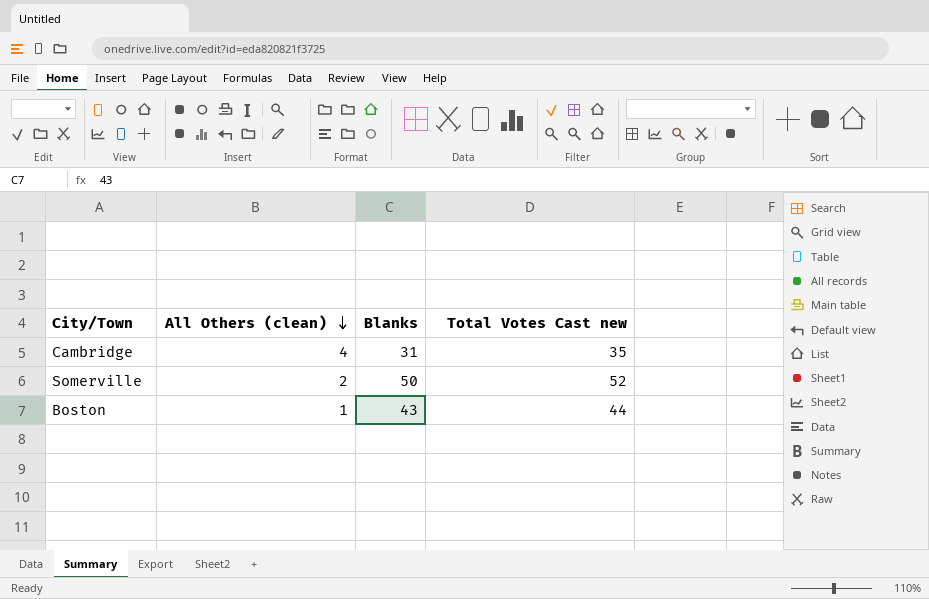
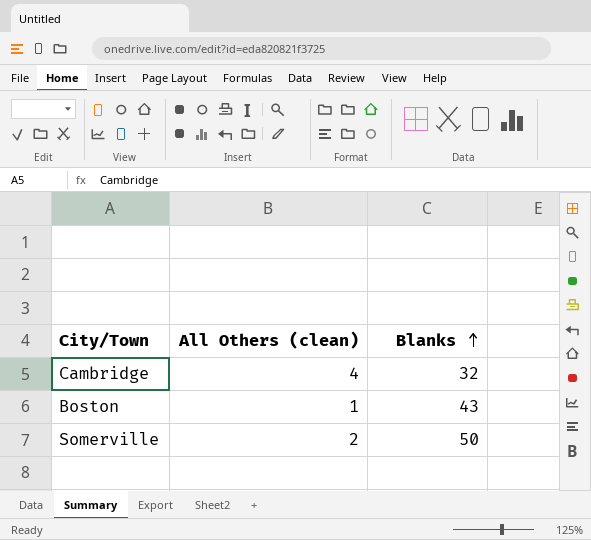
row order: All Others (clean) descending -> Blanks ascending
column Total Votes Cast new | formula: [All Others (clean)] + [Blanks] -> none
Cambridge | Blanks: 31 -> 32

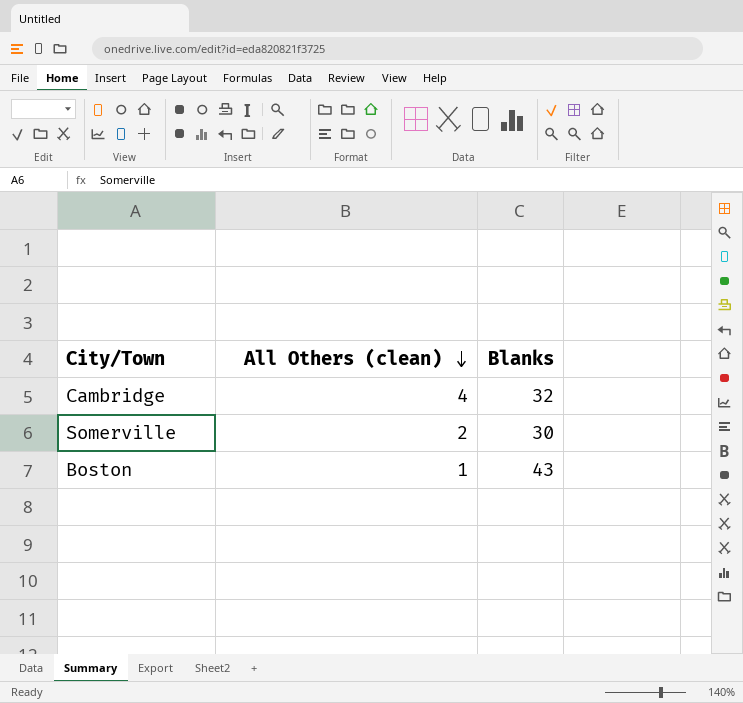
row order: Blanks ascending -> All Others (clean) descending
Somerville | Blanks: 50 -> 30

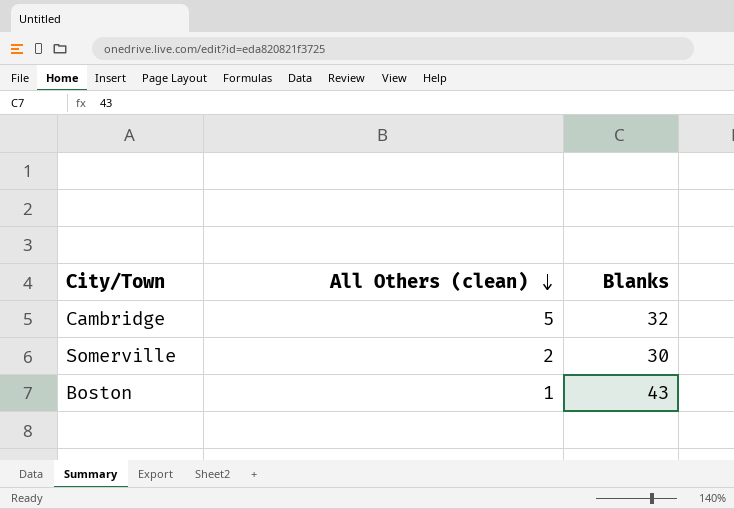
Cambridge | All Others (clean): 4 -> 5

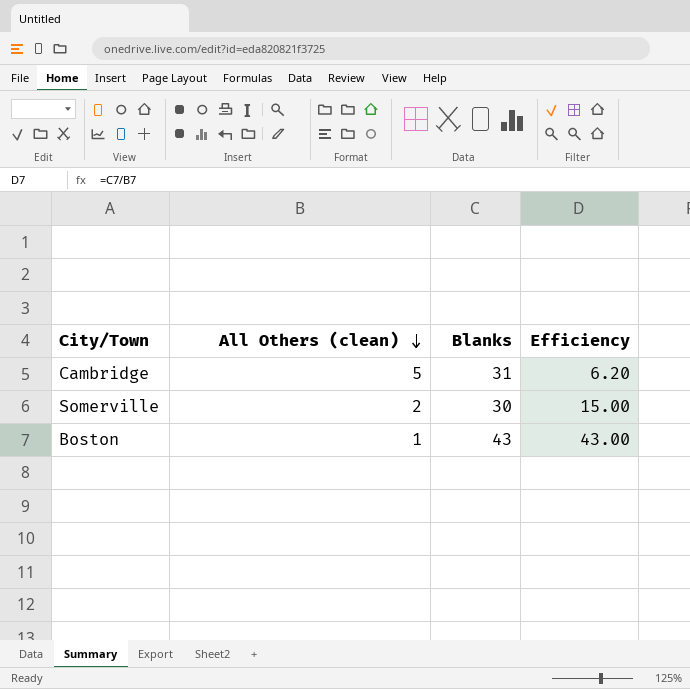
column Efficiency | formula: none -> [Blanks] / [All Others (clean)]
Cambridge | Blanks: 32 -> 31

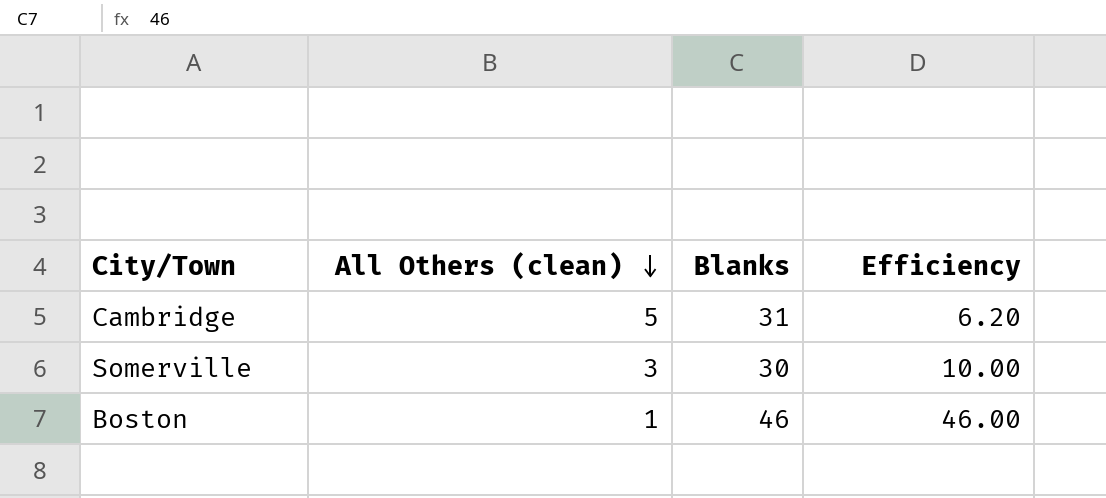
Somerville | All Others (clean): 2 -> 3
Somerville | Efficiency: 15.00 -> 10.00
Boston | Blanks: 43 -> 46
Boston | Efficiency: 43.00 -> 46.00

